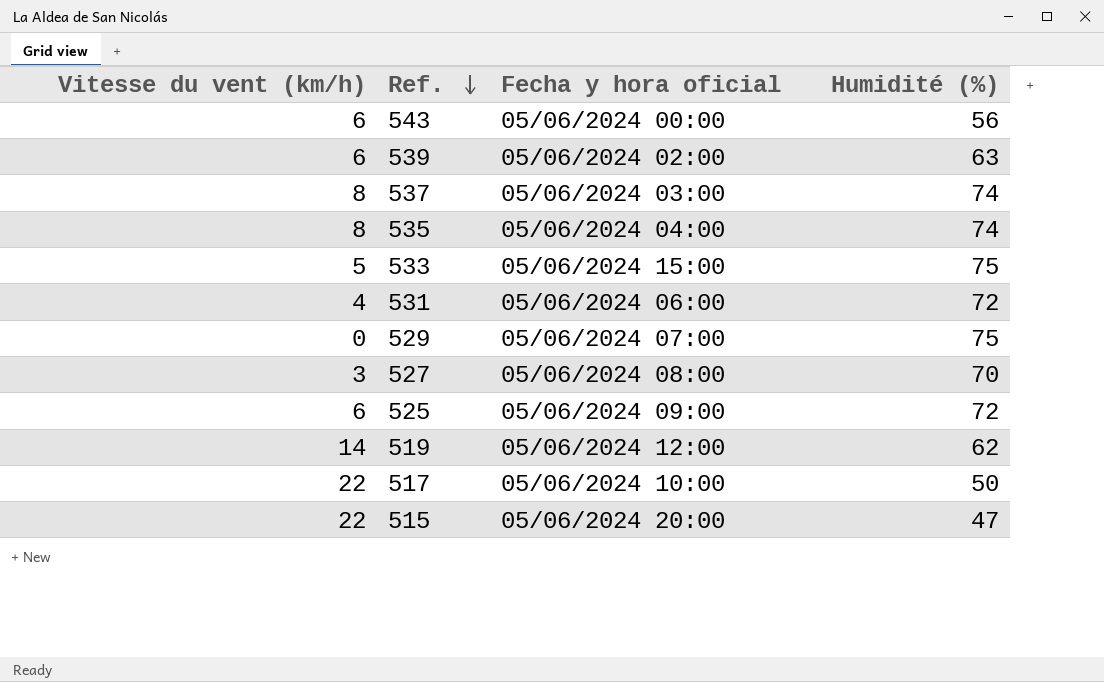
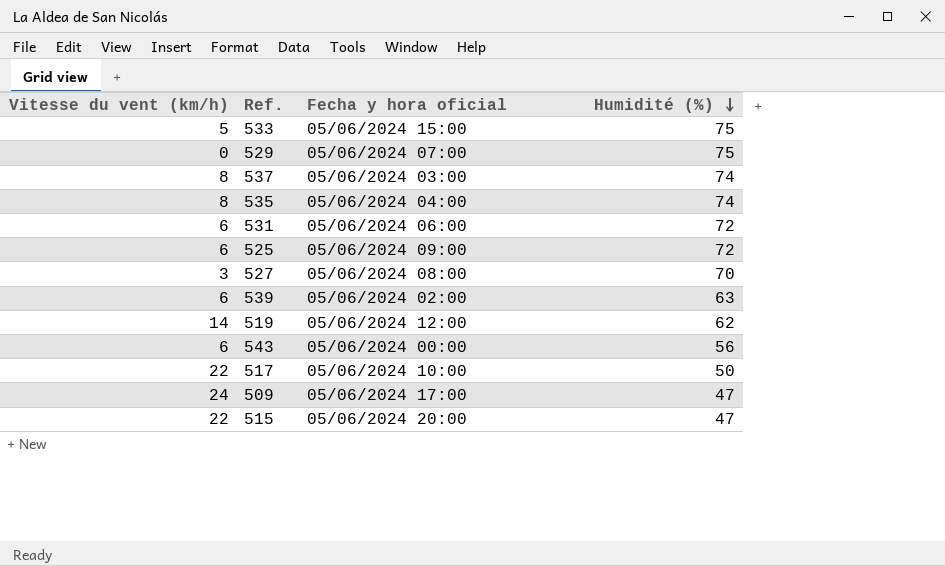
row order: Ref. descending -> Humidité (%) descending
531 | Vitesse du vent (km/h): 4 -> 6
row 509: none -> 24 | 05/06/2024 17:00 | 47

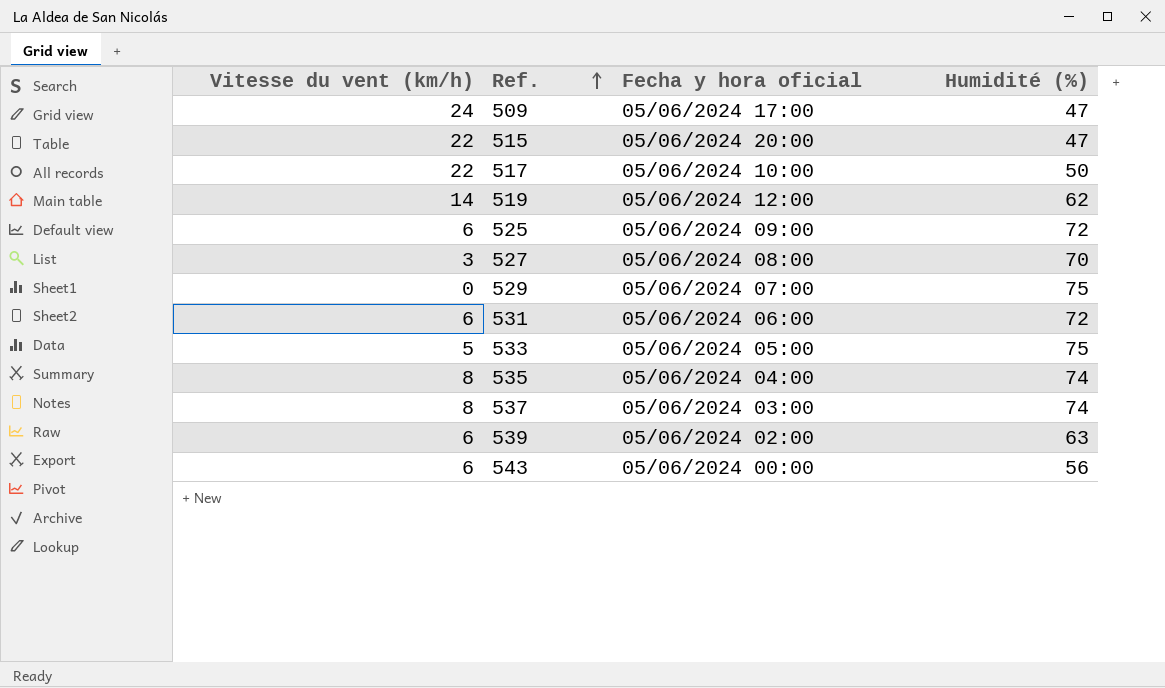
row order: Humidité (%) descending -> Ref. ascending
533 | Fecha y hora oficial: 05/06/2024 15:00 -> 05/06/2024 05:00

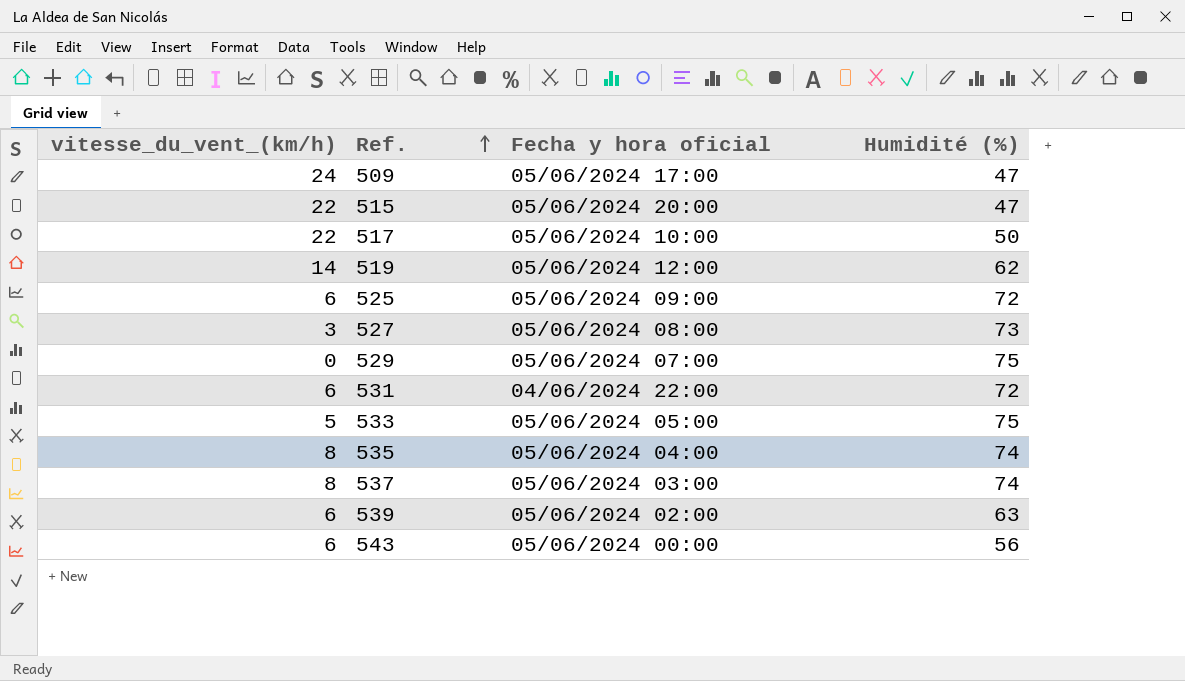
column name: Vitesse du vent (km/h) -> vitesse_du_vent_(km/h)
527 | Humidité (%): 70 -> 73
531 | Fecha y hora oficial: 05/06/2024 06:00 -> 04/06/2024 22:00

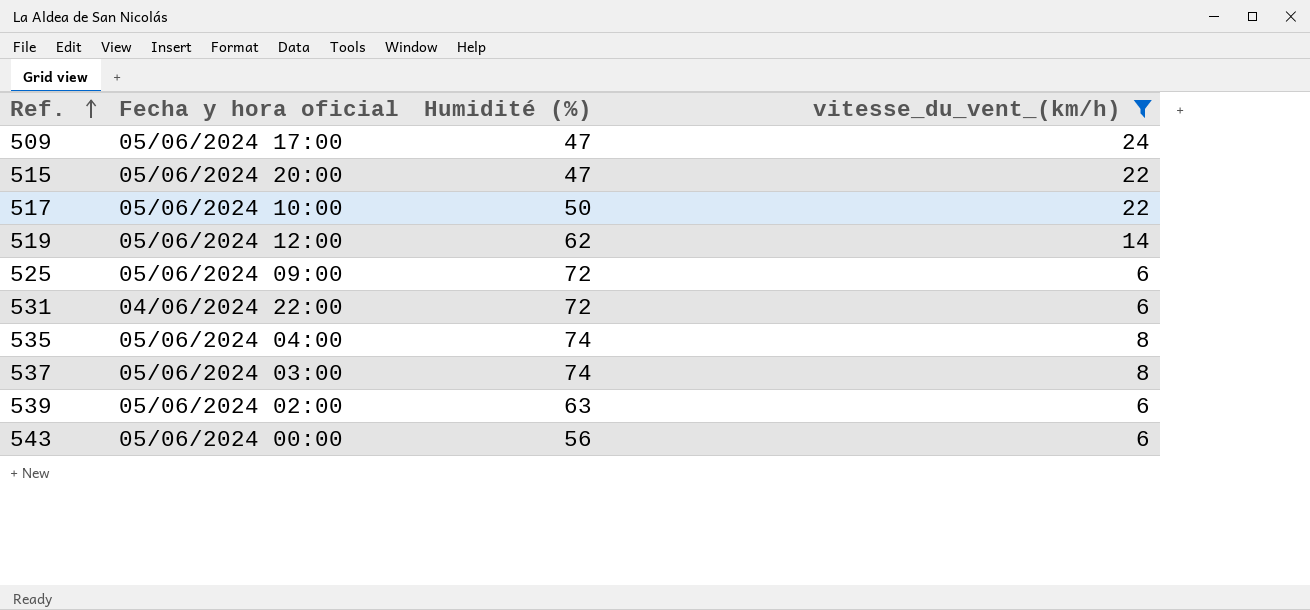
filter: none -> vitesse_du_vent_(km/h) >= 6
column vitesse_du_vent_(km/h) | position: 1 -> 4

